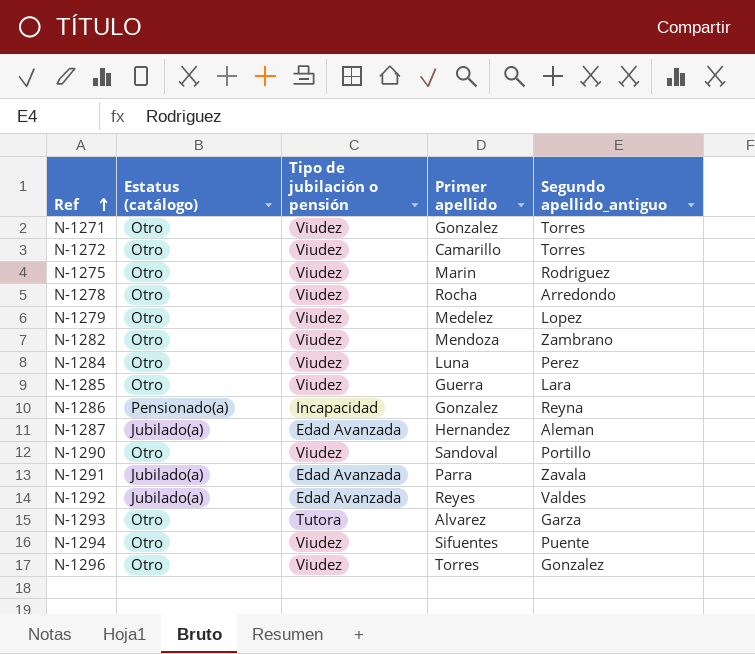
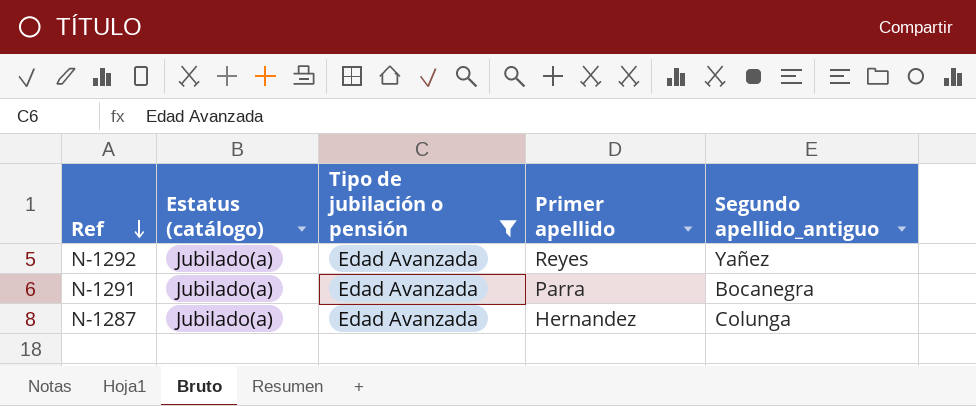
filter: none -> Tipo de jubilación o pensión = Edad Avanzada
row order: Ref ascending -> Ref descending
N-1292 | Segundo apellido_antiguo: Valdes -> Yañez
N-1291 | Segundo apellido_antiguo: Zavala -> Bocanegra
N-1287 | Segundo apellido_antiguo: Aleman -> Colunga

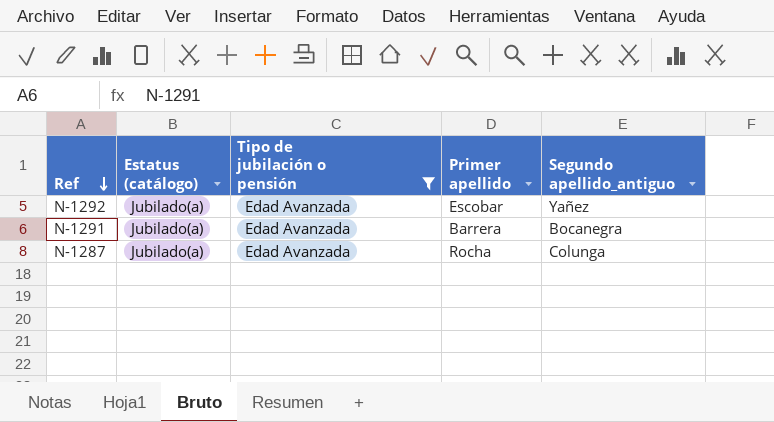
N-1292 | Primer apellido: Reyes -> Escobar
N-1291 | Primer apellido: Parra -> Barrera
N-1287 | Primer apellido: Hernandez -> Rocha

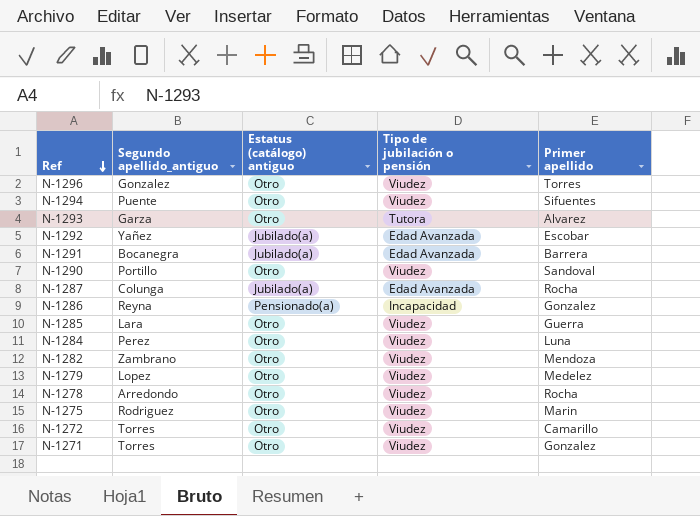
filter: Tipo de jubilación o pensión = Edad Avanzada -> none
column Segundo apellido_antiguo | position: 5 -> 2
column name: Estatus (catálogo) -> Estatus (catálogo) antiguo

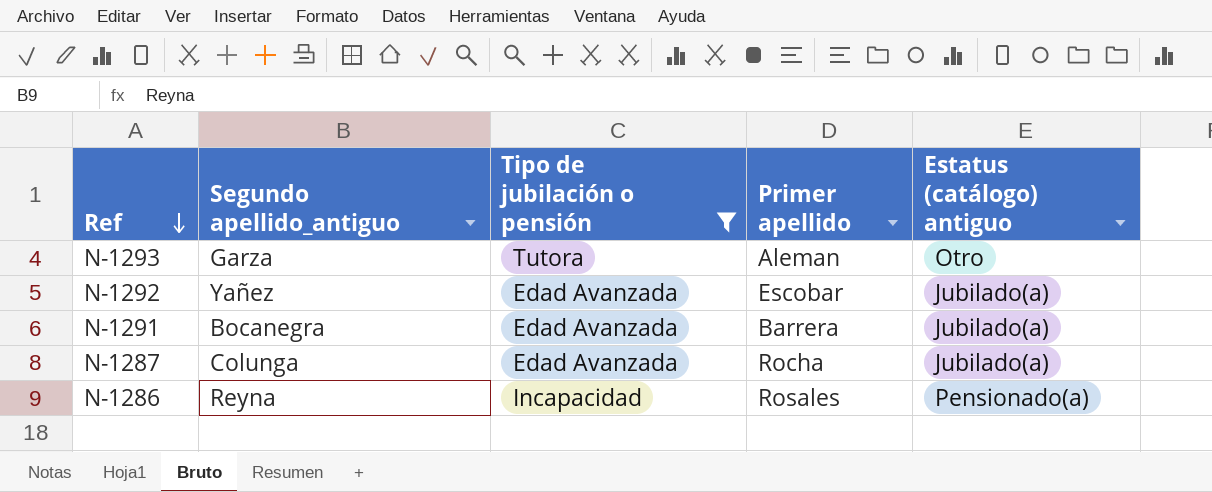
filter: none -> Tipo de jubilación o pensión != Viudez
column Estatus (catálogo) antiguo | position: 3 -> 5
N-1293 | Primer apellido: Alvarez -> Aleman
N-1286 | Primer apellido: Gonzalez -> Rosales

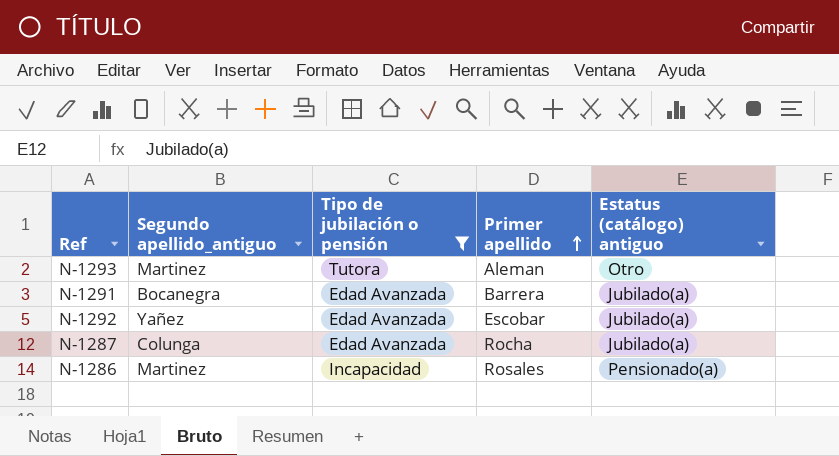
row order: Ref descending -> Primer apellido ascending
N-1293 | Segundo apellido_antiguo: Garza -> Martinez
N-1286 | Segundo apellido_antiguo: Reyna -> Martinez

